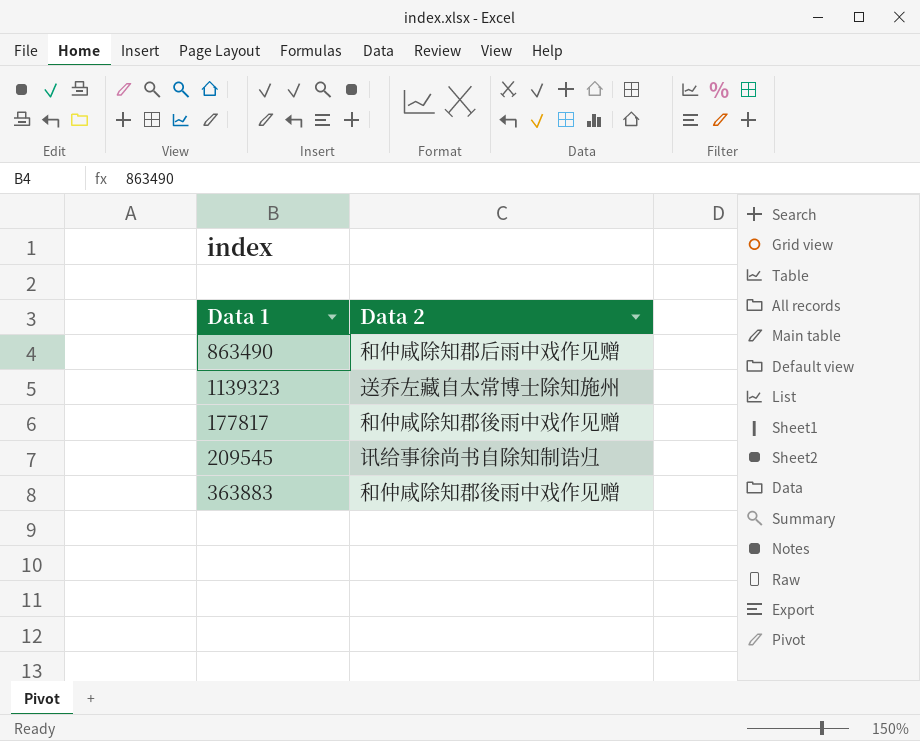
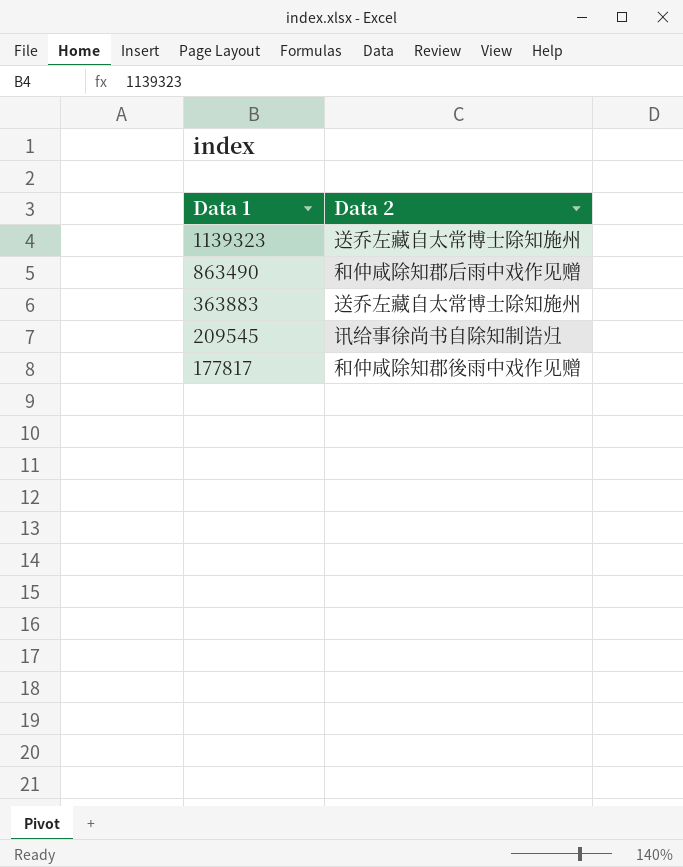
row order: none -> Data 1 descending
363883 | Data 2: 和仲咸除知郡後雨中戏作见赠 -> 送乔左藏自太常博士除知施州

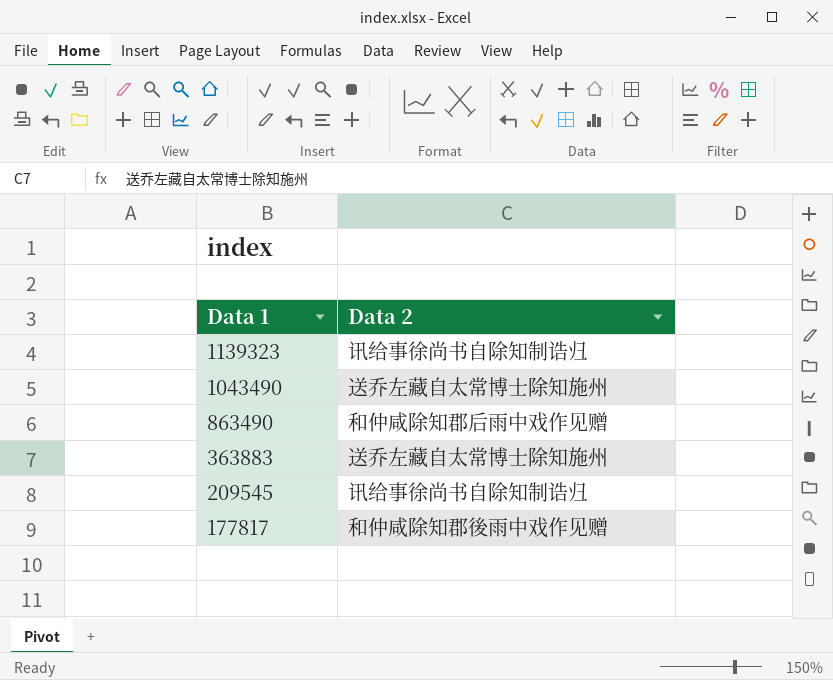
1139323 | Data 2: 送乔左藏自太常博士除知施州 -> 讯给事徐尚书自除知制诰归
row 1043490: none -> 送乔左藏自太常博士除知施州

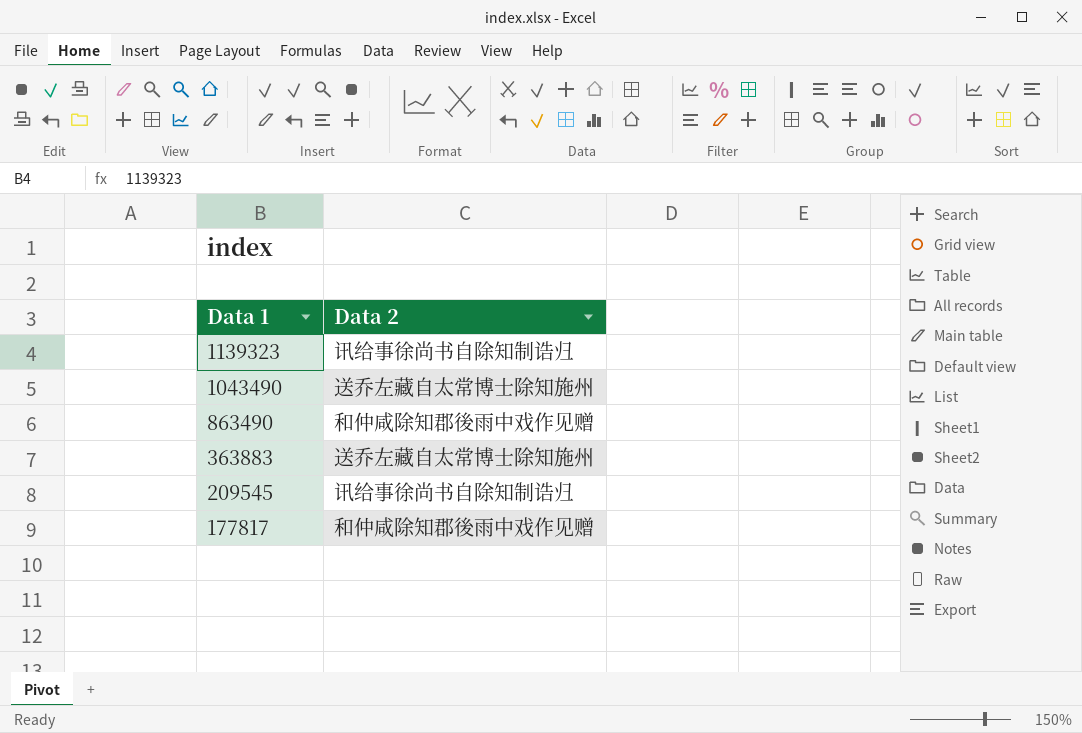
863490 | Data 2: 和仲咸除知郡后雨中戏作见赠 -> 和仲咸除知郡後雨中戏作见赠

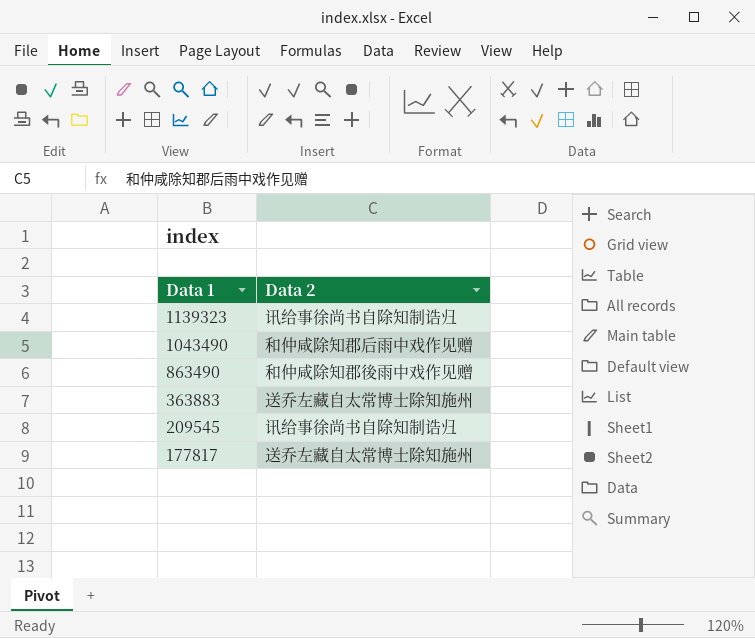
1043490 | Data 2: 送乔左藏自太常博士除知施州 -> 和仲咸除知郡后雨中戏作见赠
177817 | Data 2: 和仲咸除知郡後雨中戏作见赠 -> 送乔左藏自太常博士除知施州

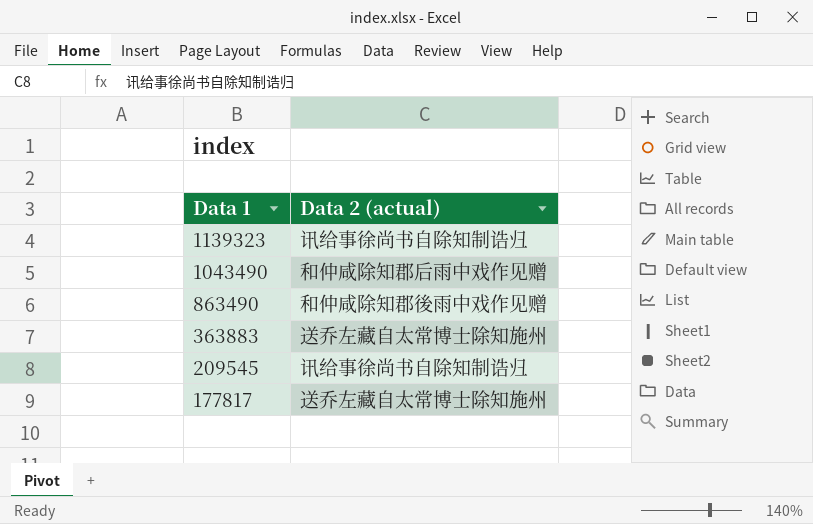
column name: Data 2 -> Data 2 (actual)

